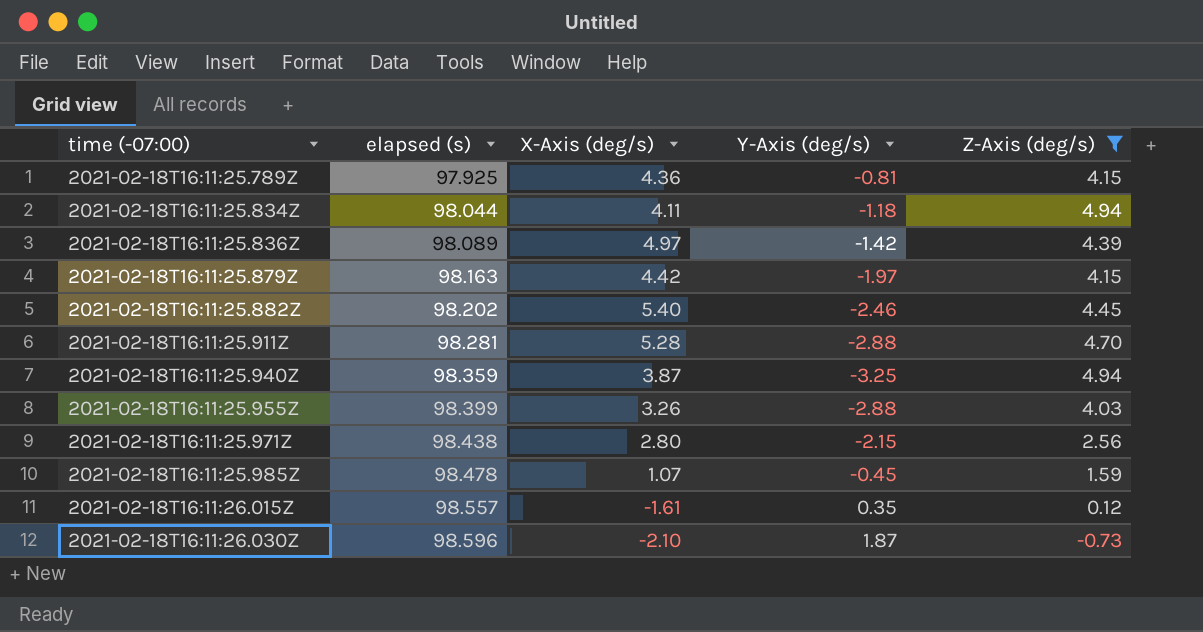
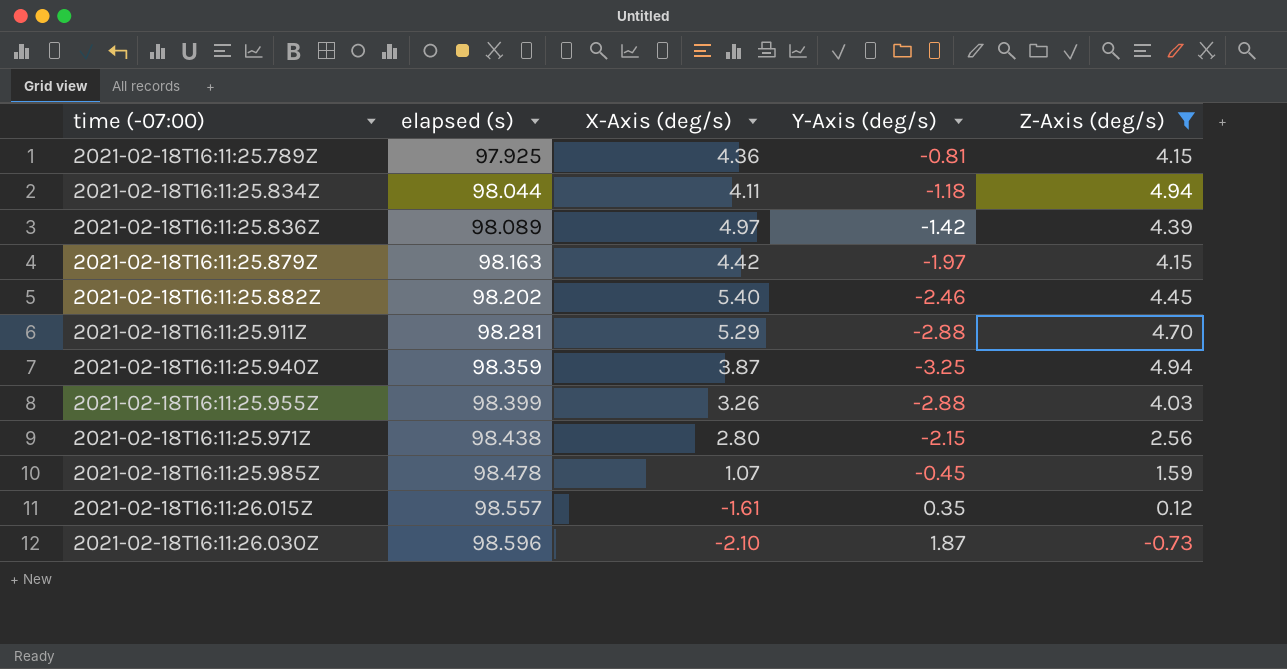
2021-02-18T16:11:25.911Z | X-Axis (deg/s): 5.28 -> 5.29

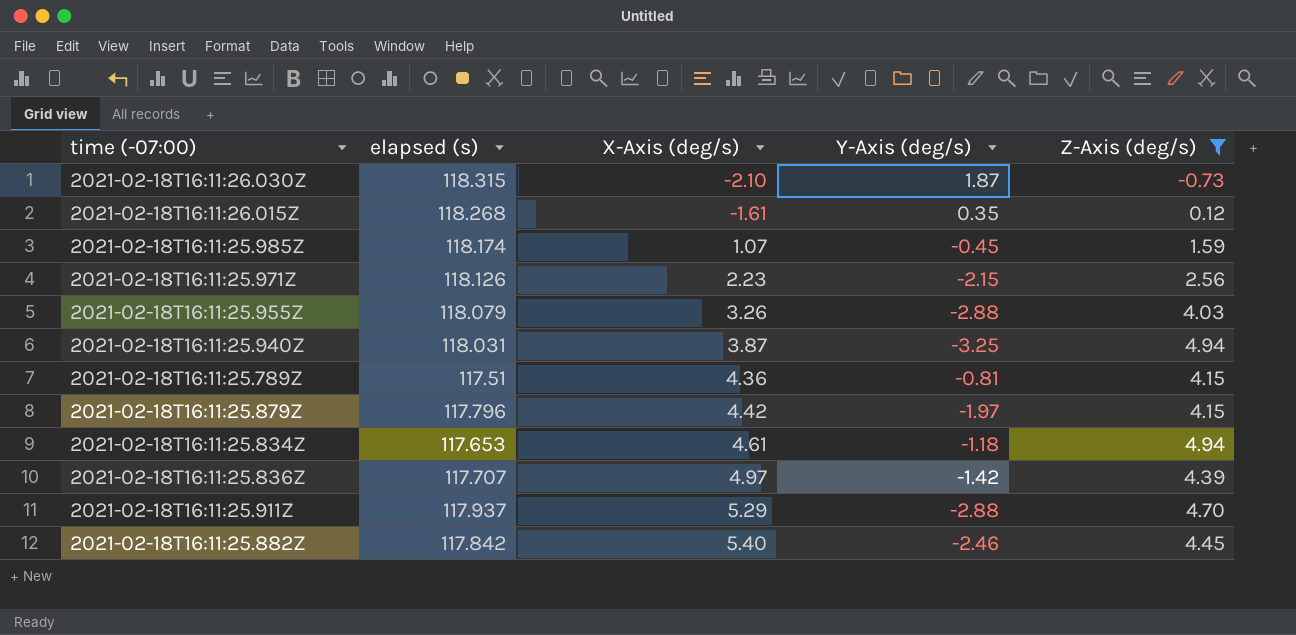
row order: time (-07:00) ascending -> X-Axis (deg/s) ascending
2021-02-18T16:11:26.030Z | elapsed (s): 98.596 -> 118.315
2021-02-18T16:11:26.015Z | elapsed (s): 98.557 -> 118.268
2021-02-18T16:11:25.985Z | elapsed (s): 98.478 -> 118.174
2021-02-18T16:11:25.971Z | elapsed (s): 98.438 -> 118.126
2021-02-18T16:11:25.971Z | X-Axis (deg/s): 2.80 -> 2.23
2021-02-18T16:11:25.955Z | elapsed (s): 98.399 -> 118.079
2021-02-18T16:11:25.940Z | elapsed (s): 98.359 -> 118.031
2021-02-18T16:11:25.789Z | elapsed (s): 97.925 -> 117.51
2021-02-18T16:11:25.879Z | elapsed (s): 98.163 -> 117.796
2021-02-18T16:11:25.834Z | elapsed (s): 98.044 -> 117.653
2021-02-18T16:11:25.834Z | X-Axis (deg/s): 4.11 -> 4.61
2021-02-18T16:11:25.836Z | elapsed (s): 98.089 -> 117.707
2021-02-18T16:11:25.911Z | elapsed (s): 98.281 -> 117.937
2021-02-18T16:11:25.882Z | elapsed (s): 98.202 -> 117.842

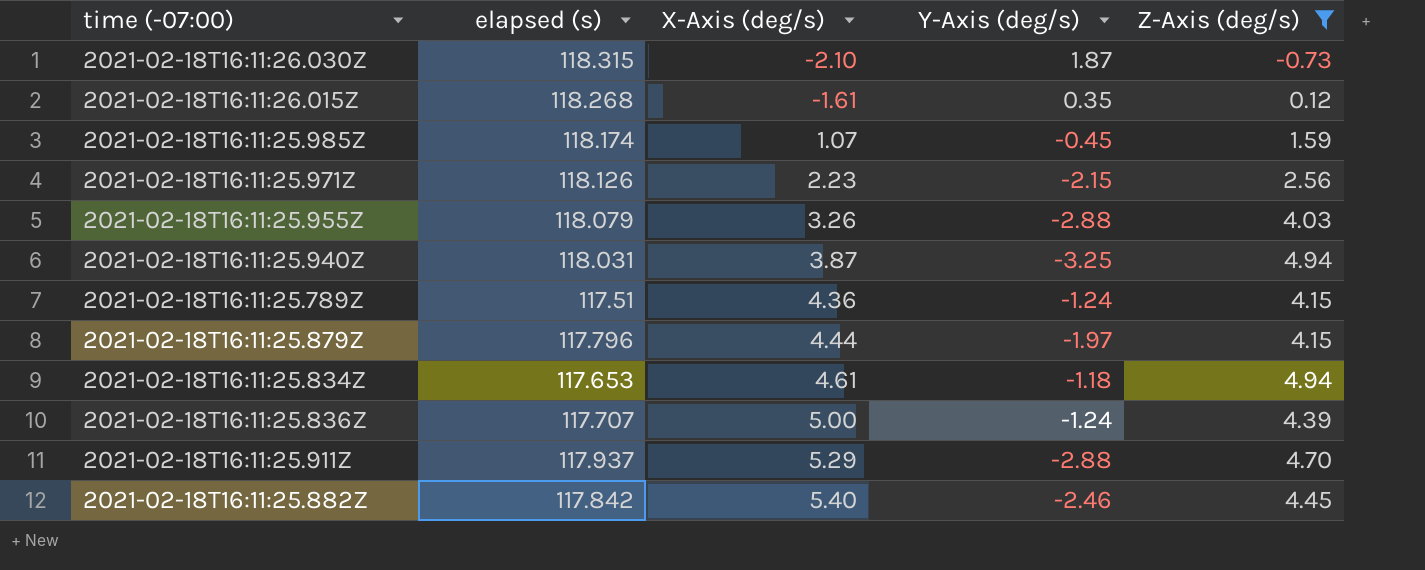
2021-02-18T16:11:25.789Z | Y-Axis (deg/s): -0.81 -> -1.24
2021-02-18T16:11:25.879Z | X-Axis (deg/s): 4.42 -> 4.44
2021-02-18T16:11:25.836Z | X-Axis (deg/s): 4.97 -> 5.00
2021-02-18T16:11:25.836Z | Y-Axis (deg/s): -1.42 -> -1.24

